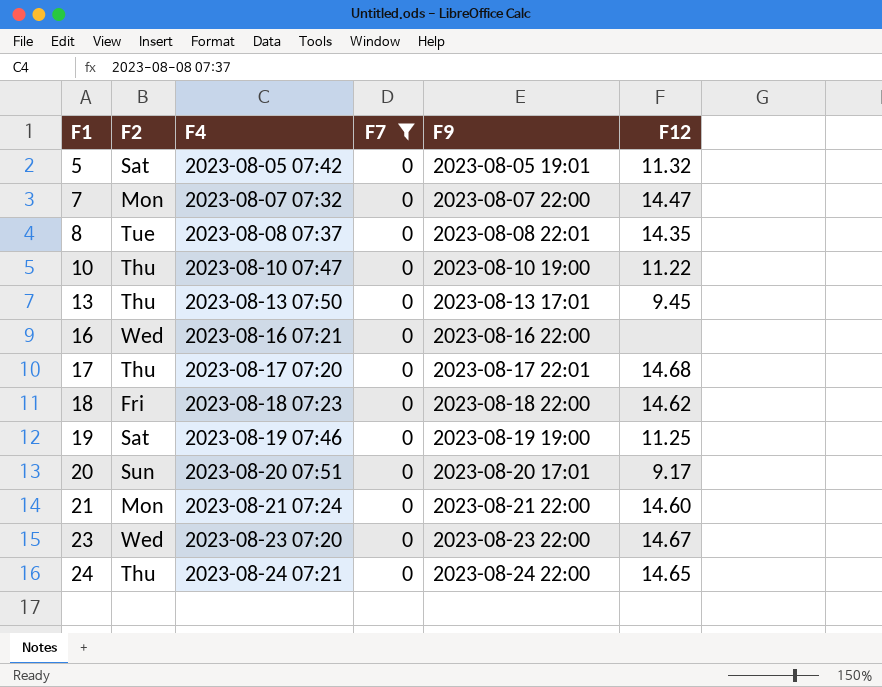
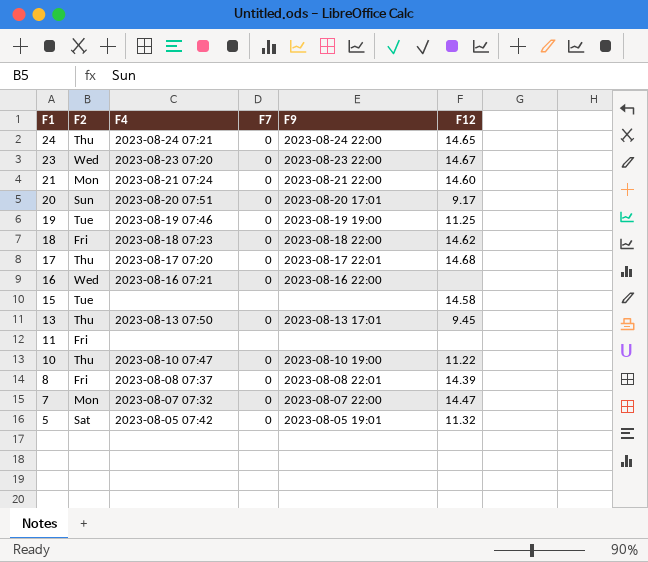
filter: F7 = 0 -> none
row order: F1 ascending -> F1 descending
19 | F2: Sat -> Tue
8 | F2: Tue -> Fri
8 | F12: 14.35 -> 14.39

